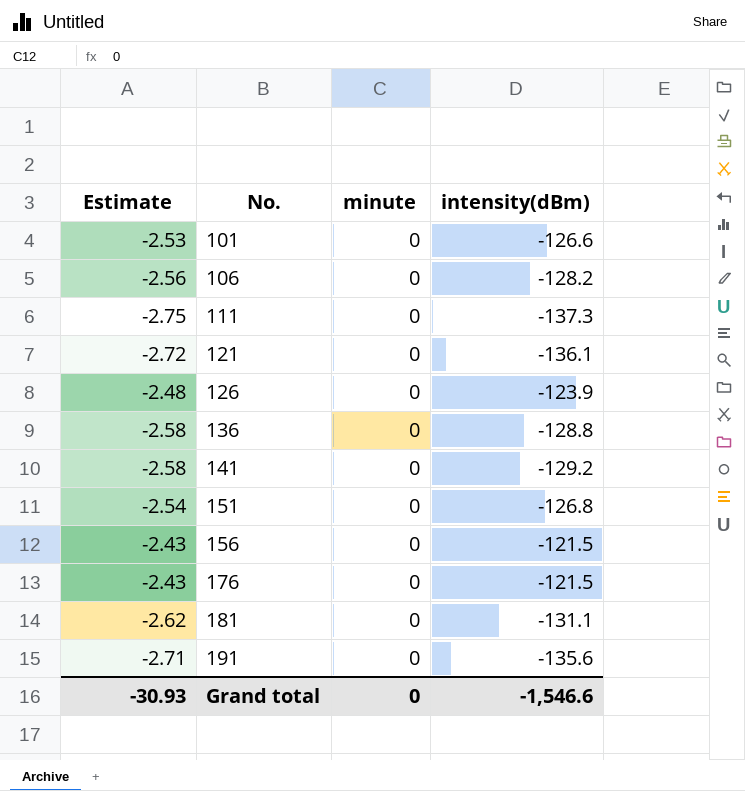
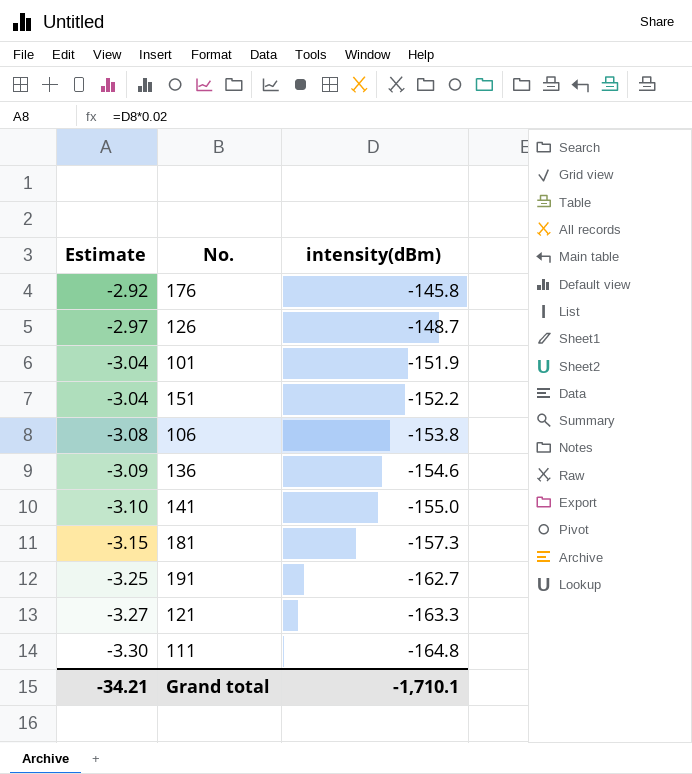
row order: No. ascending -> Estimate descending
column minute | position: 3 -> none
row 156: -2.43 | 0 | -121.5 -> none
176 | Estimate: -2.43 -> -2.92
176 | intensity(dBm): -121.5 -> -145.8
126 | Estimate: -2.48 -> -2.97
126 | intensity(dBm): -123.9 -> -148.7
101 | Estimate: -2.53 -> -3.04
101 | intensity(dBm): -126.6 -> -151.9
151 | Estimate: -2.54 -> -3.04
151 | intensity(dBm): -126.8 -> -152.2
106 | Estimate: -2.56 -> -3.08
106 | intensity(dBm): -128.2 -> -153.8
136 | Estimate: -2.58 -> -3.09
136 | intensity(dBm): -128.8 -> -154.6
141 | Estimate: -2.58 -> -3.10
141 | intensity(dBm): -129.2 -> -155.0
181 | Estimate: -2.62 -> -3.15
181 | intensity(dBm): -131.1 -> -157.3
191 | Estimate: -2.71 -> -3.25
191 | intensity(dBm): -135.6 -> -162.7
121 | Estimate: -2.72 -> -3.27
121 | intensity(dBm): -136.1 -> -163.3
111 | Estimate: -2.75 -> -3.30
111 | intensity(dBm): -137.3 -> -164.8
Grand total | Estimate: -30.93 -> -34.21
Grand total | intensity(dBm): -1,546.6 -> -1,710.1

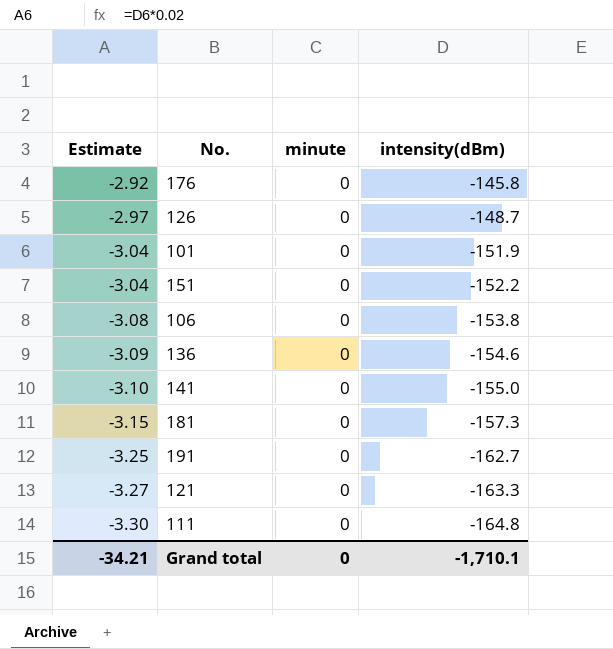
column minute | position: none -> 3

